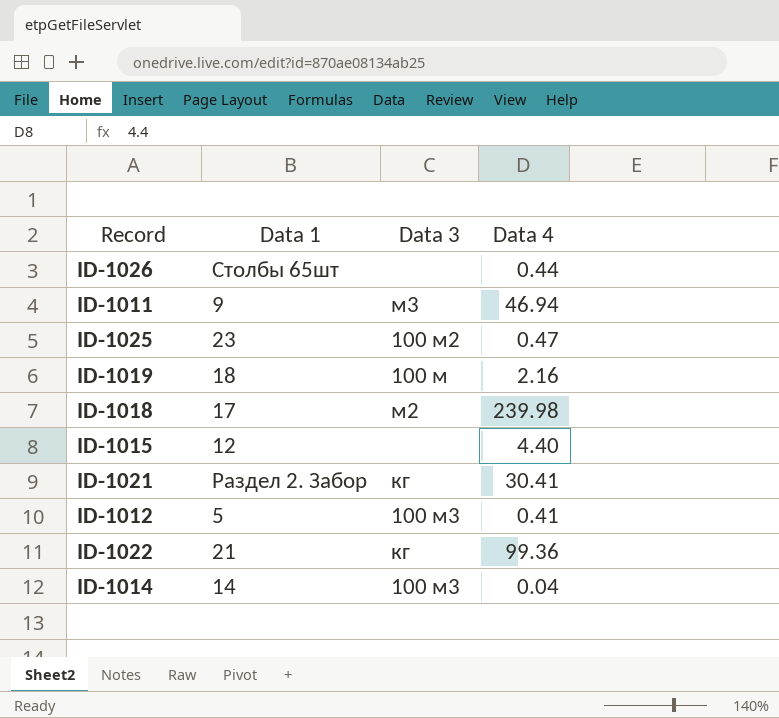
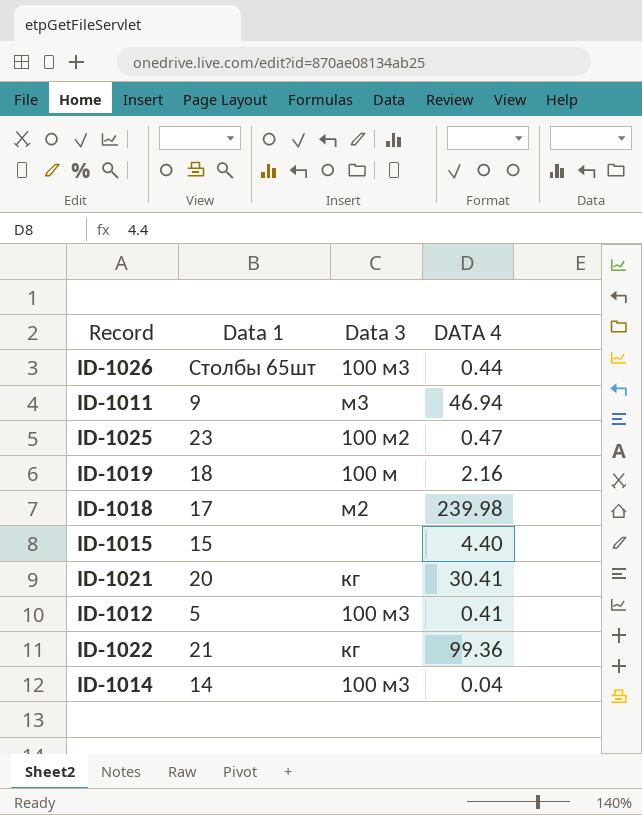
column name: Data 4 -> DATA 4
ID-1026 | Data 3: none -> 100 м3
ID-1015 | Data 1: 12 -> 15
ID-1021 | Data 1: Раздел 2. Забор -> 20

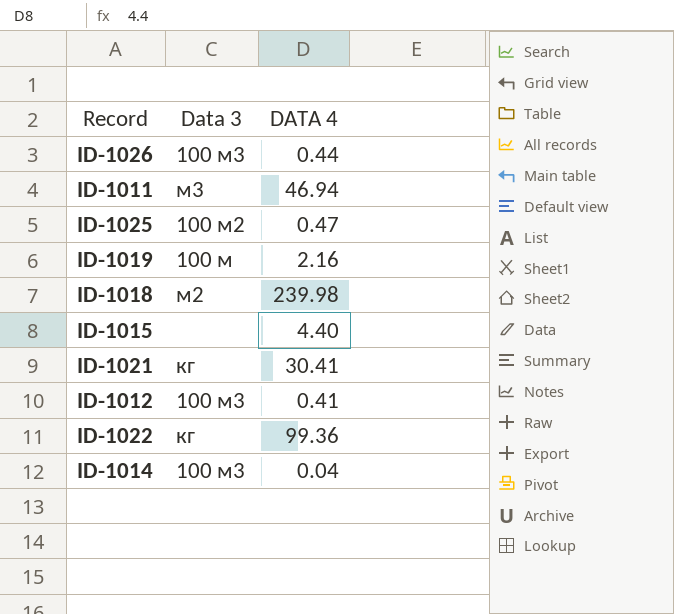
column Data 1 | position: 2 -> none

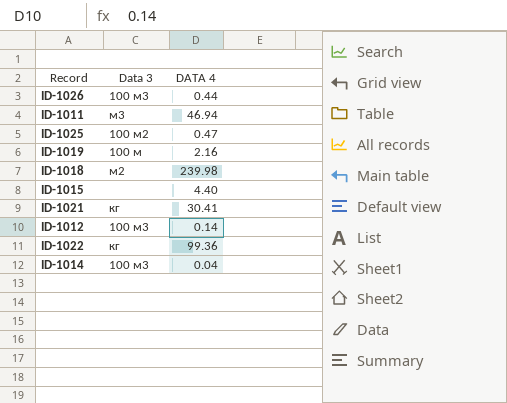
ID-1012 | DATA 4: 0.41 -> 0.14

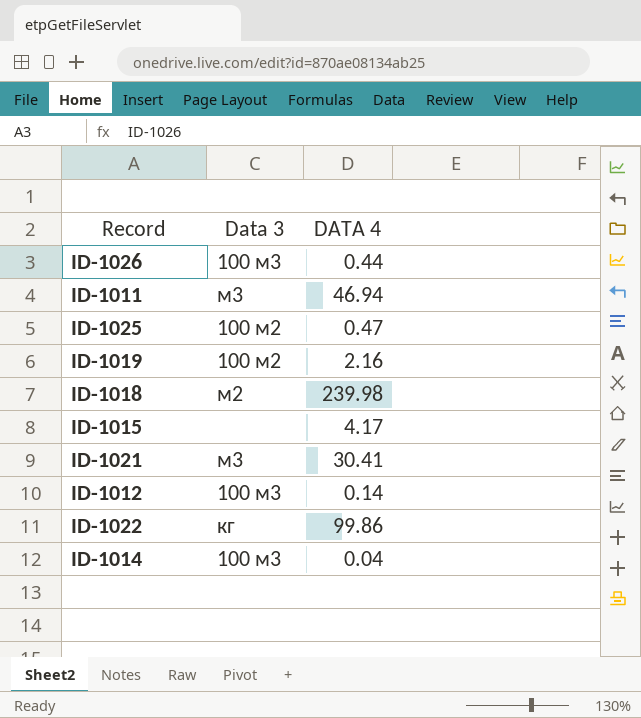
ID-1019 | Data 3: 100 м -> 100 м2
ID-1015 | DATA 4: 4.40 -> 4.17
ID-1021 | Data 3: кг -> м3
ID-1022 | DATA 4: 99.36 -> 99.86

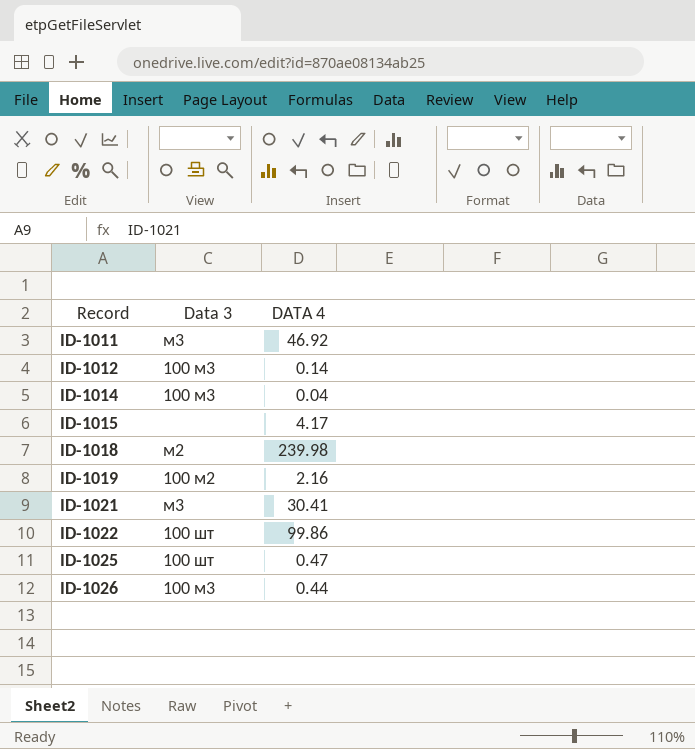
row order: none -> Record ascending
ID-1011 | DATA 4: 46.94 -> 46.92
ID-1022 | Data 3: кг -> 100 шт
ID-1025 | Data 3: 100 м2 -> 100 шт

